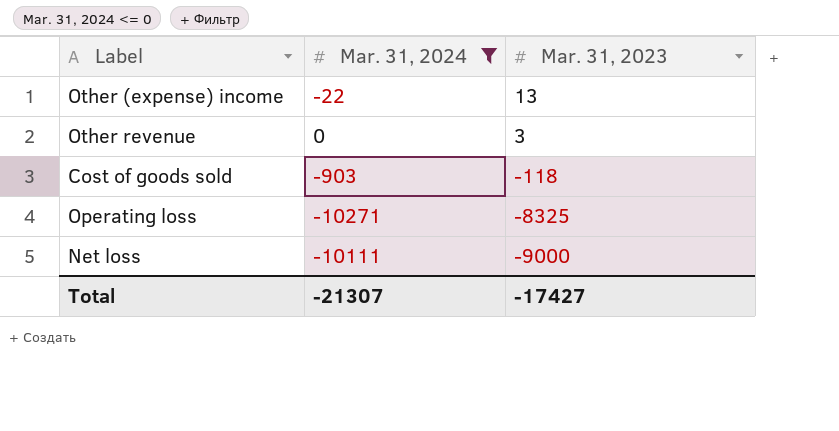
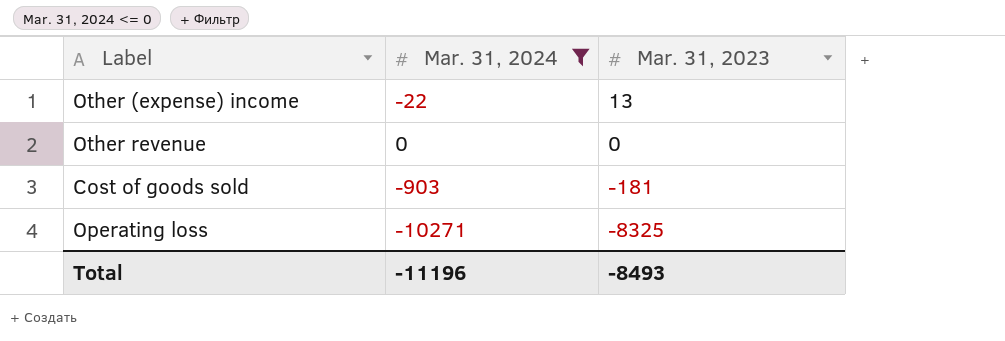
row Net loss: -10111 | -9000 -> none
Other revenue | Mar. 31, 2023: 3 -> 0
Cost of goods sold | Mar. 31, 2023: -118 -> -181
Total | Mar. 31, 2024: -21307 -> -11196
Total | Mar. 31, 2023: -17427 -> -8493

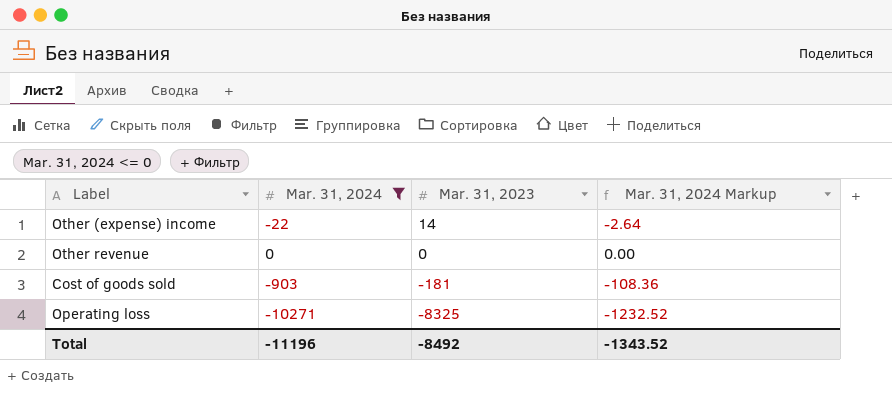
column Mar. 31, 2024 Markup | formula: none -> [Mar. 31, 2024] * 0.12
Other (expense) income | Mar. 31, 2023: 13 -> 14
Total | Mar. 31, 2023: -8493 -> -8492

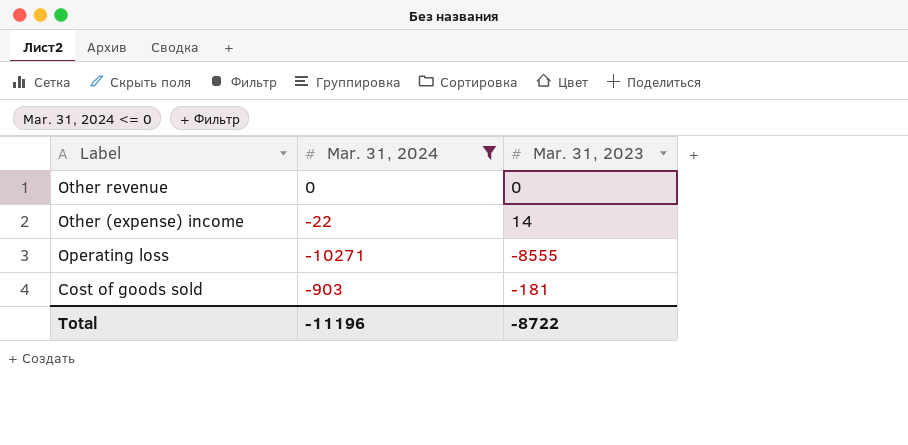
row order: Mar. 31, 2023 descending -> Label descending
column Mar. 31, 2024 Markup | formula: [Mar. 31, 2024] * 0.12 -> none
Operating loss | Mar. 31, 2023: -8325 -> -8555
Total | Mar. 31, 2023: -8492 -> -8722

